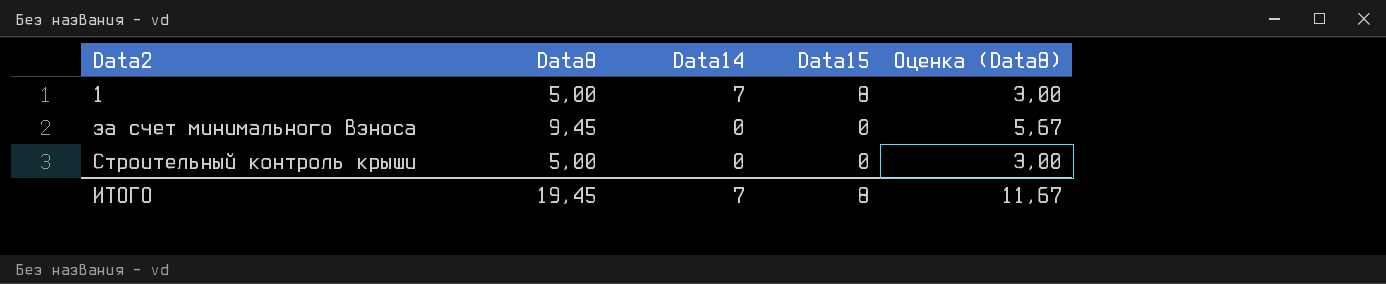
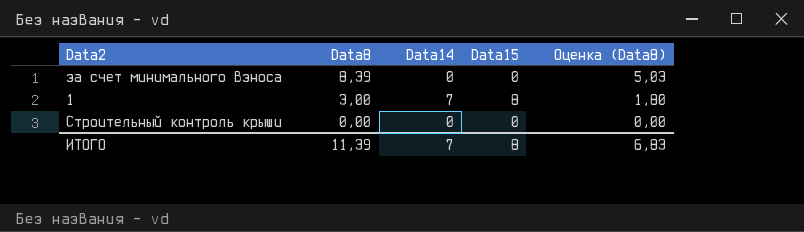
row order: Data2 ascending -> Data8 descending
за счет минимального взноса | Data8: 9,45 -> 8,39
за счет минимального взноса | Оценка (Data8): 5,67 -> 5,03
1 | Data8: 5,00 -> 3,00
1 | Оценка (Data8): 3,00 -> 1,80
Строительный контроль крыши | Data8: 5,00 -> 0,00
Строительный контроль крыши | Оценка (Data8): 3,00 -> 0,00
ИТОГО | Data8: 19,45 -> 11,39
ИТОГО | Оценка (Data8): 11,67 -> 6,83

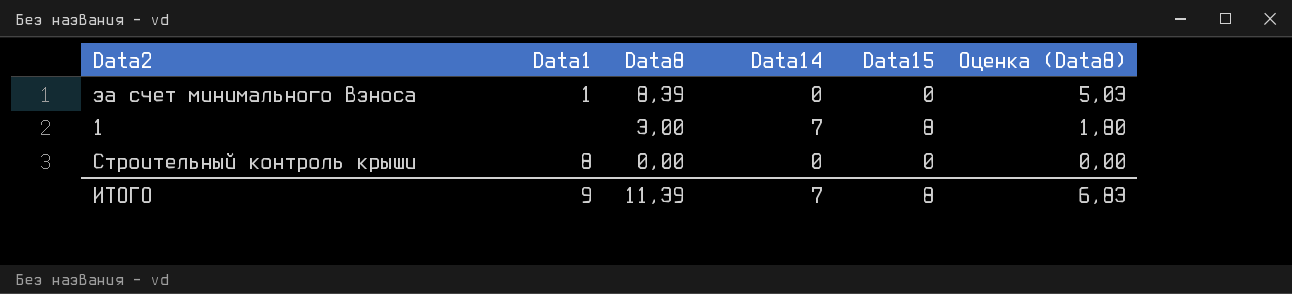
column Data1 | position: none -> 2

